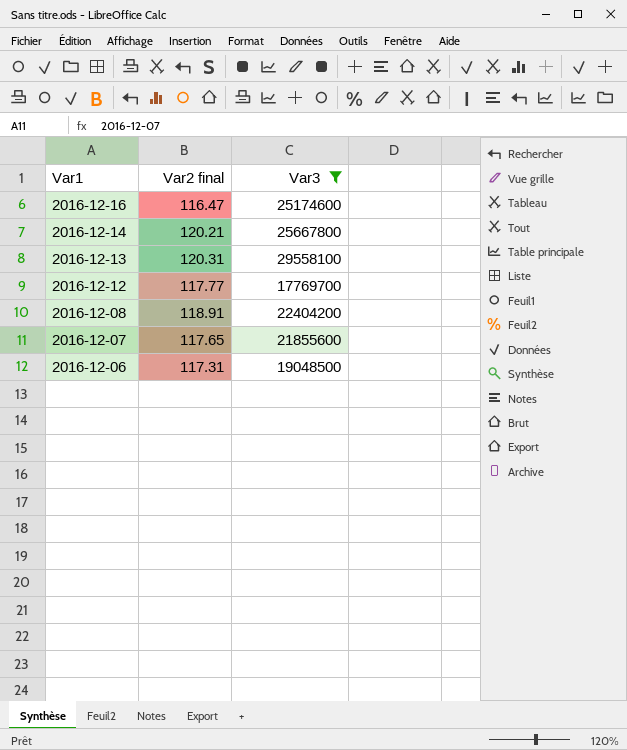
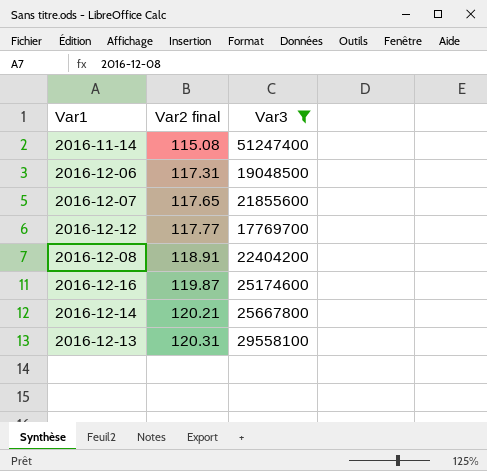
row order: Var1 descending -> Var2 final ascending
row 2016-11-14: none -> 115.08 | 51247400
2016-12-16 | Var2 final: 116.47 -> 119.87

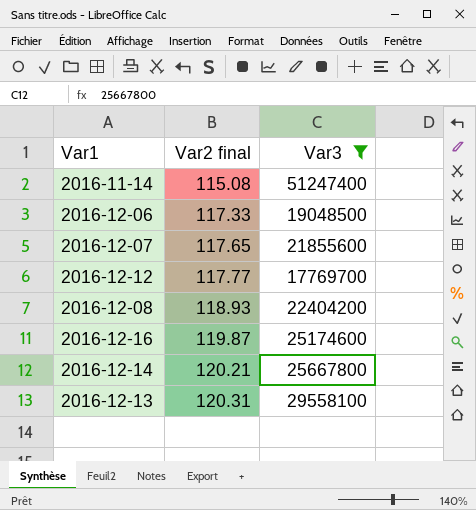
2016-12-06 | Var2 final: 117.31 -> 117.33
2016-12-08 | Var2 final: 118.91 -> 118.93

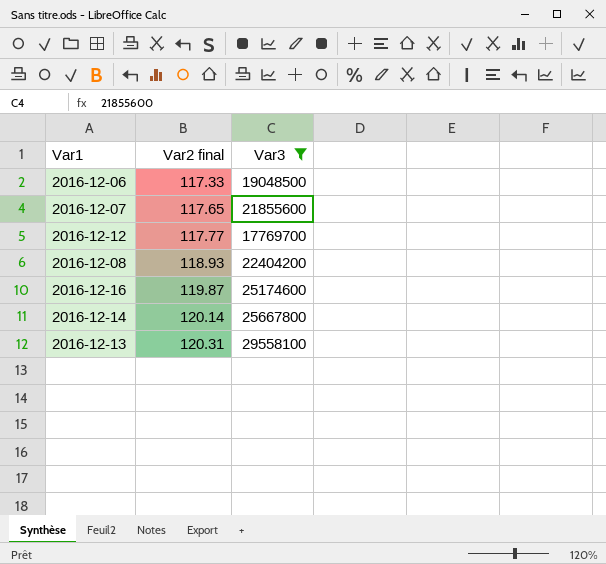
row 2016-11-14: 115.08 | 51247400 -> none
2016-12-14 | Var2 final: 120.21 -> 120.14

